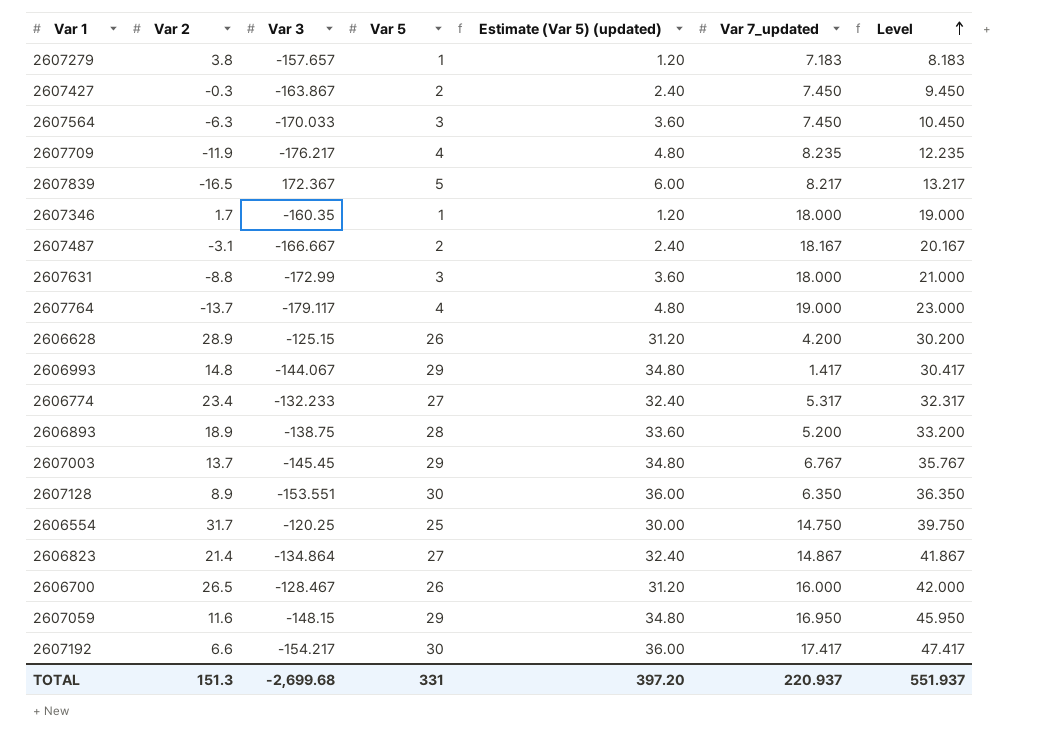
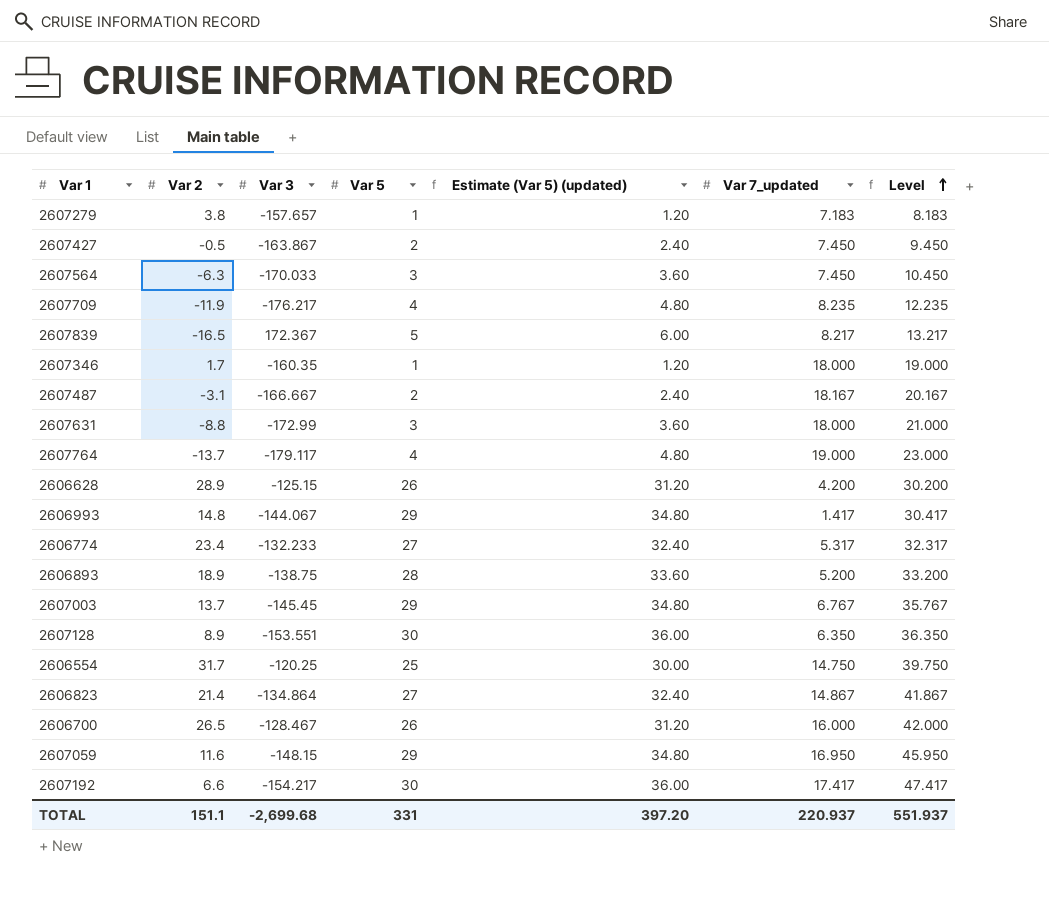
2607427 | Var 2: -0.3 -> -0.5
TOTAL | Var 2: 151.3 -> 151.1

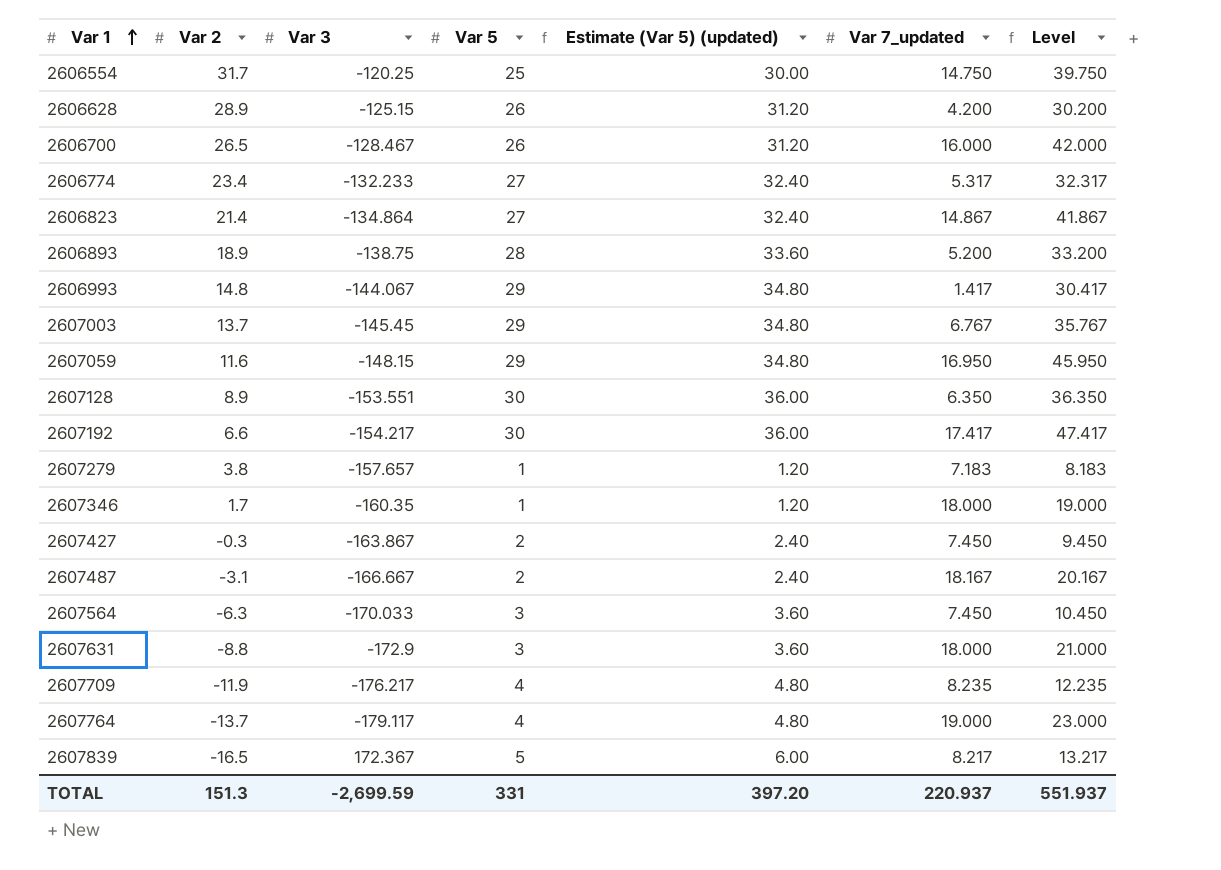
row order: Level ascending -> Var 1 ascending
2607427 | Var 2: -0.5 -> -0.3
2607631 | Var 3: -172.99 -> -172.9
TOTAL | Var 2: 151.1 -> 151.3
TOTAL | Var 3: -2,699.68 -> -2,699.59

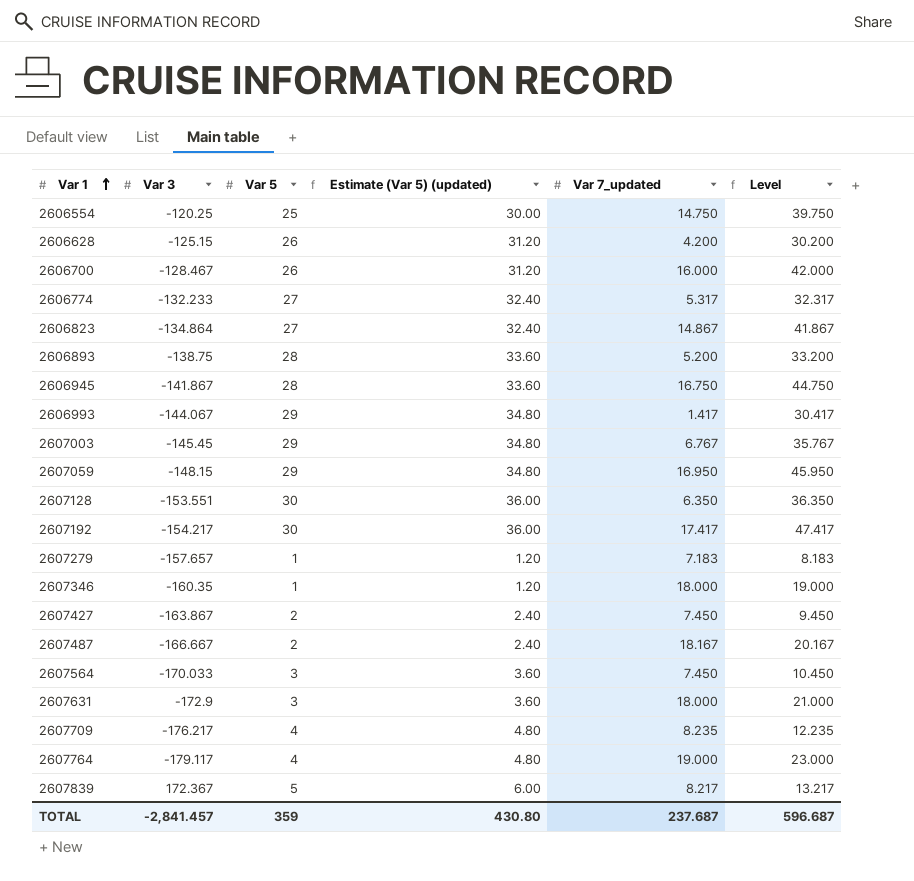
column Var 2 | position: 2 -> none
row 2606945: none -> -141.867 | 28 | 33.60 | 16.750 | 44.750
TOTAL | Var 3: -2,699.59 -> -2,841.457
TOTAL | Var 5: 331 -> 359
TOTAL | Estimate (Var 5) (updated): 397.20 -> 430.80
TOTAL | Var 7_updated: 220.937 -> 237.687
TOTAL | Level: 551.937 -> 596.687

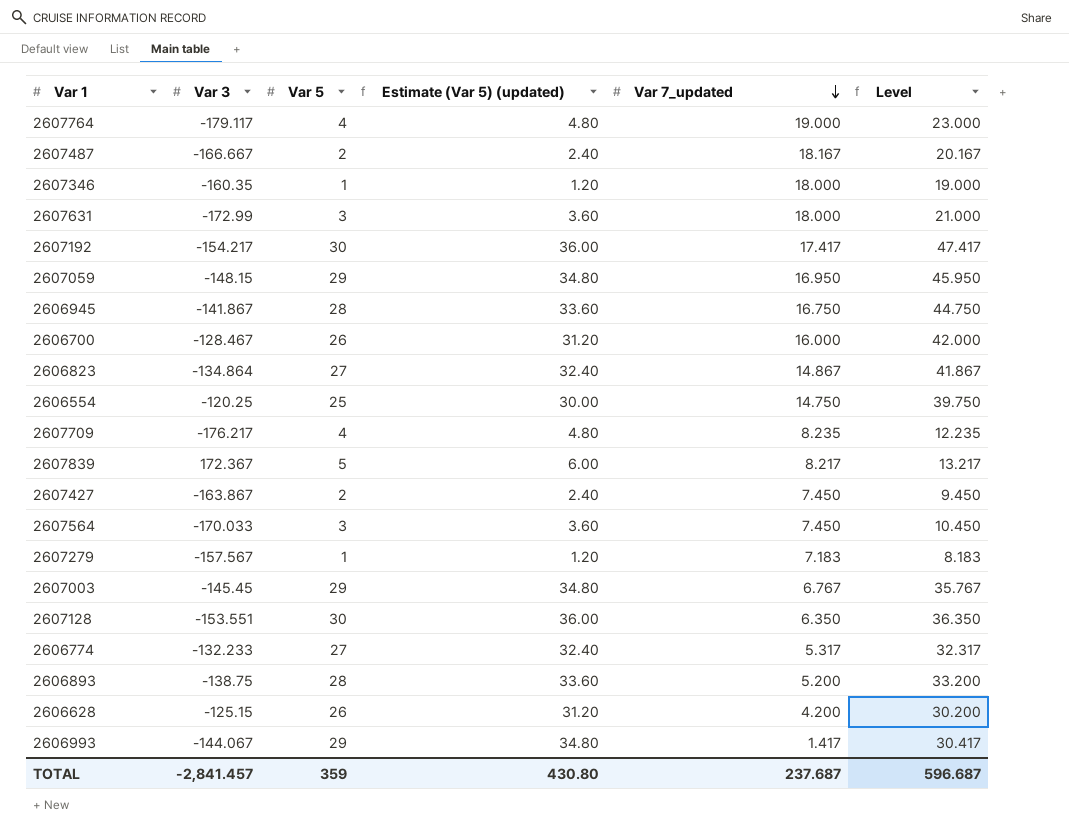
row order: Var 1 ascending -> Var 7_updated descending
2607631 | Var 3: -172.9 -> -172.99
2607279 | Var 3: -157.657 -> -157.567

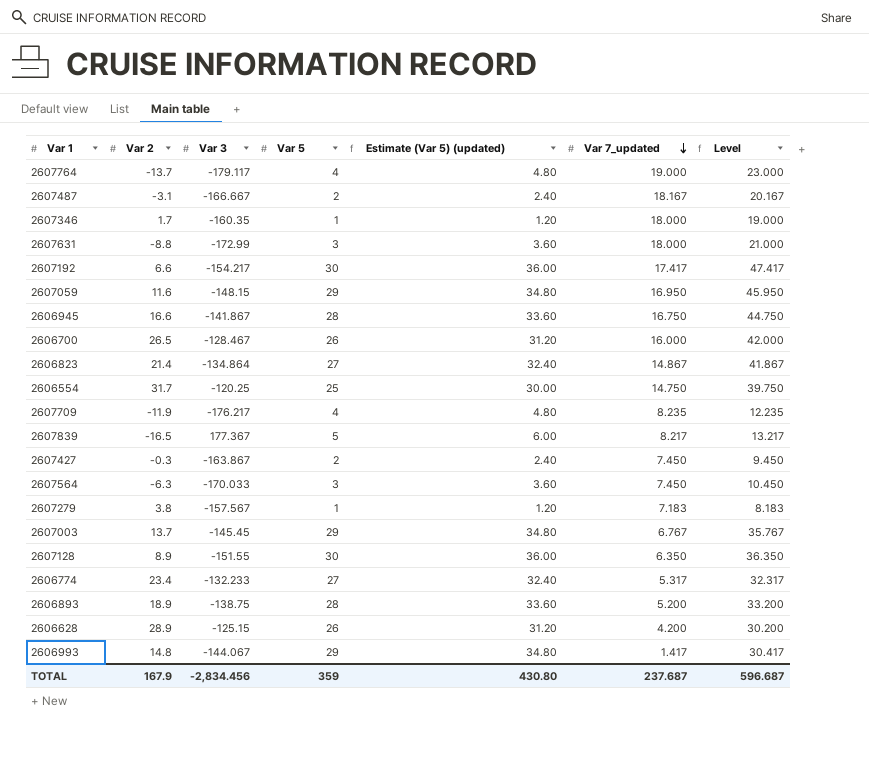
column Var 2 | position: none -> 2
2607839 | Var 3: 172.367 -> 177.367
2607128 | Var 3: -153.551 -> -151.55
TOTAL | Var 3: -2,841.457 -> -2,834.456

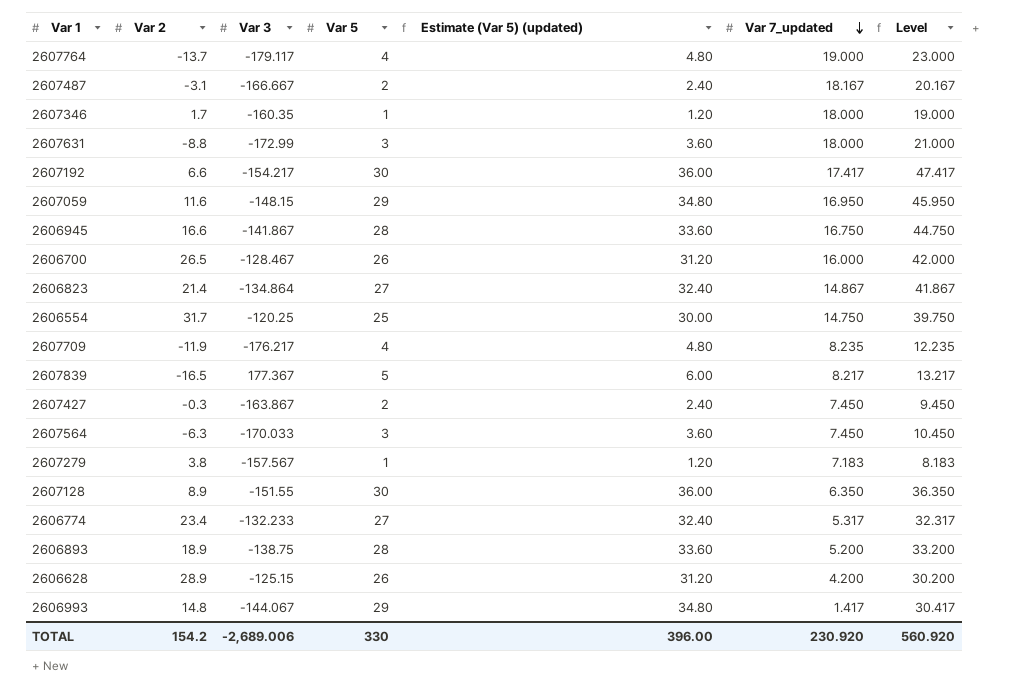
row 2607003: 13.7 | -145.45 | 29 | 34.80 | 6.767 | 35.767 -> none
TOTAL | Var 2: 167.9 -> 154.2
TOTAL | Var 3: -2,834.456 -> -2,689.006
TOTAL | Var 5: 359 -> 330
TOTAL | Estimate (Var 5) (updated): 430.80 -> 396.00
TOTAL | Var 7_updated: 237.687 -> 230.920
TOTAL | Level: 596.687 -> 560.920

